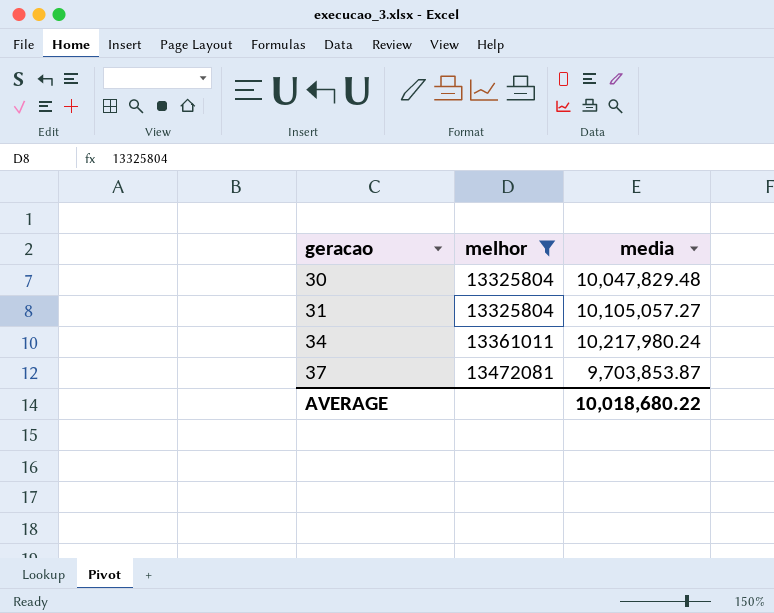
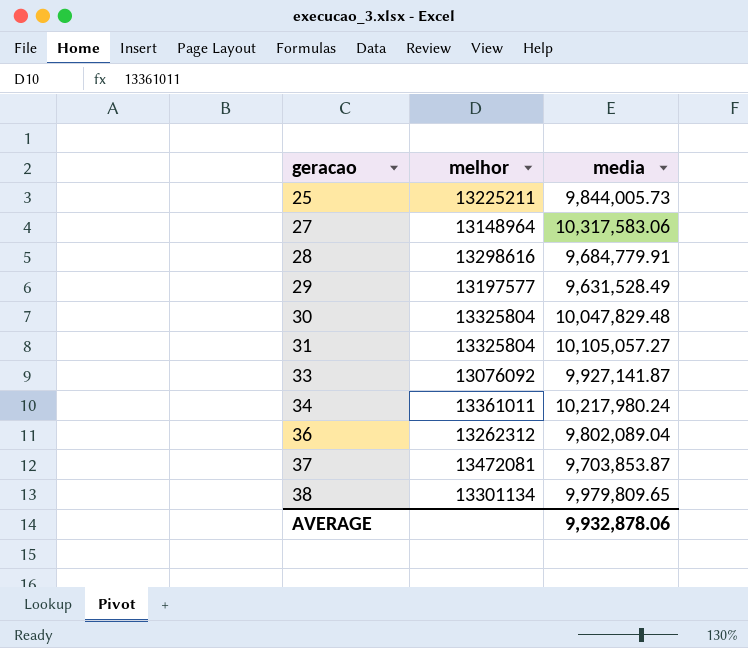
filter: melhor >= 13325804 -> none
AVERAGE | media: 10,018,680.22 -> 9,932,878.06

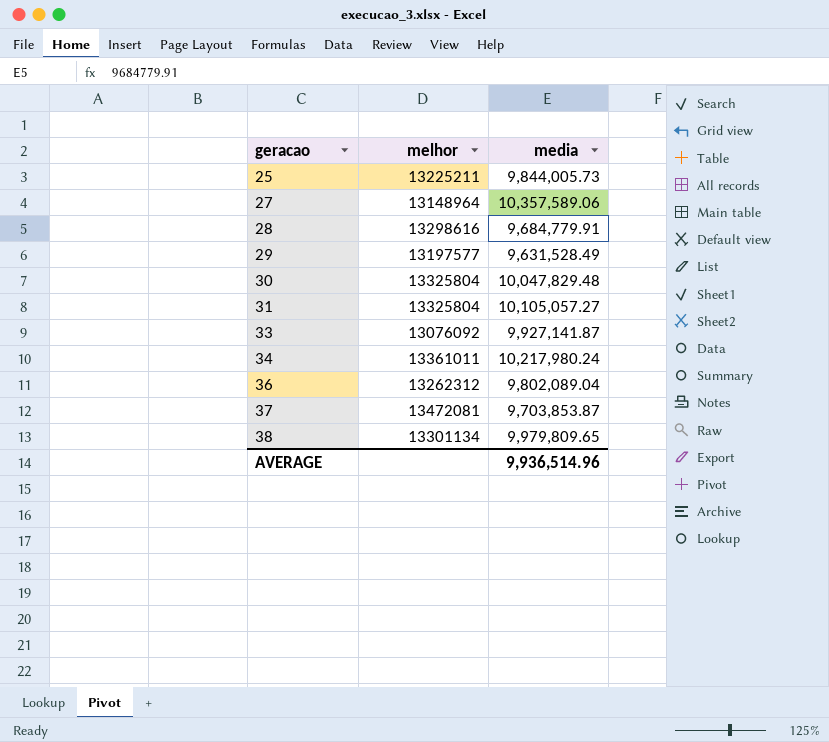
27 | media: 10,317,583.06 -> 10,357,589.06
AVERAGE | media: 9,932,878.06 -> 9,936,514.96

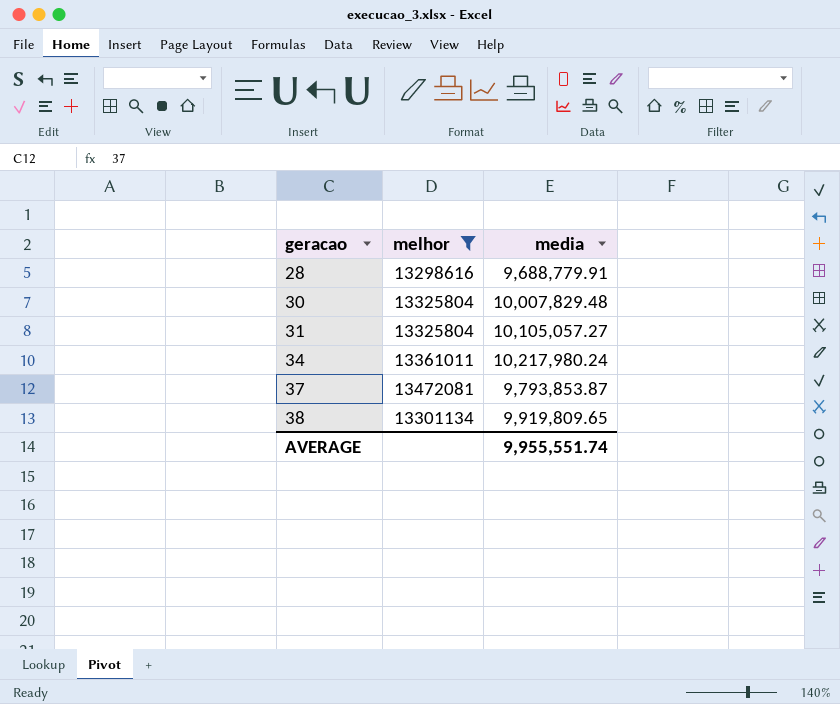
filter: none -> melhor >= 13298616
28 | media: 9,684,779.91 -> 9,688,779.91
30 | media: 10,047,829.48 -> 10,007,829.48
37 | media: 9,703,853.87 -> 9,793,853.87
38 | media: 9,979,809.65 -> 9,919,809.65
AVERAGE | media: 9,936,514.96 -> 9,955,551.74

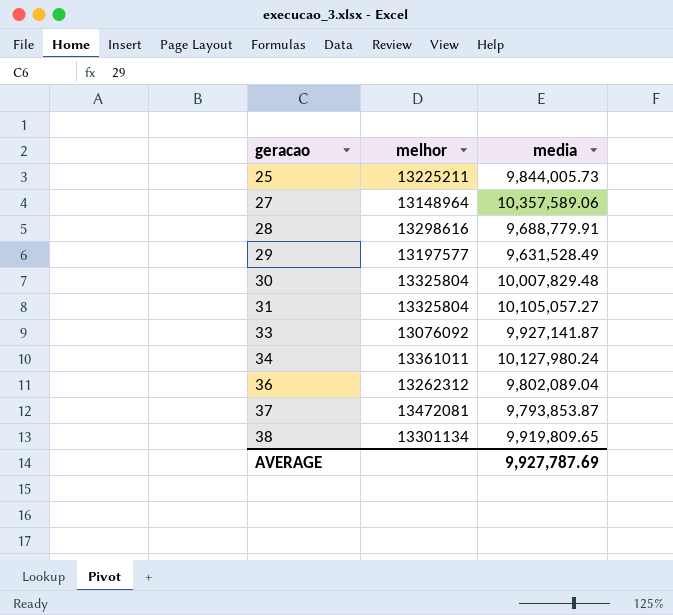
filter: melhor >= 13298616 -> none
34 | media: 10,217,980.24 -> 10,127,980.24
AVERAGE | media: 9,955,551.74 -> 9,927,787.69

